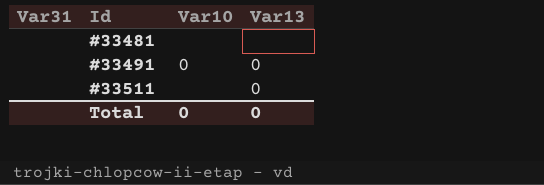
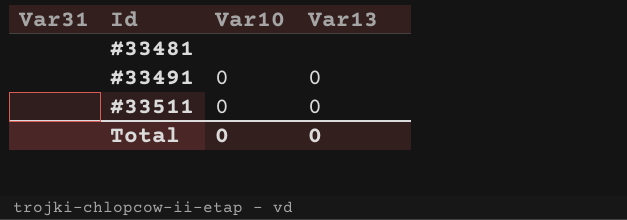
#33511 | Var10: none -> 0

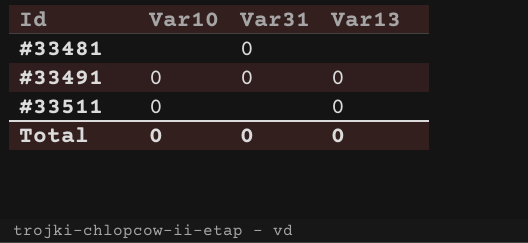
column Var31 | position: 1 -> 3
#33481 | Var31: none -> 0
#33491 | Var31: none -> 0
Total | Var31: none -> 0

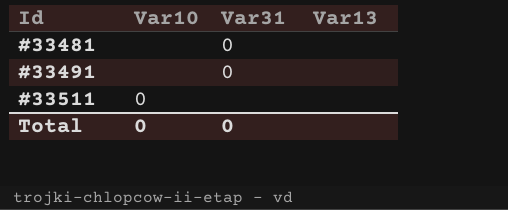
#33491 | Var10: 0 -> none
#33491 | Var13: 0 -> none
#33511 | Var13: 0 -> none
Total | Var13: 0 -> none

